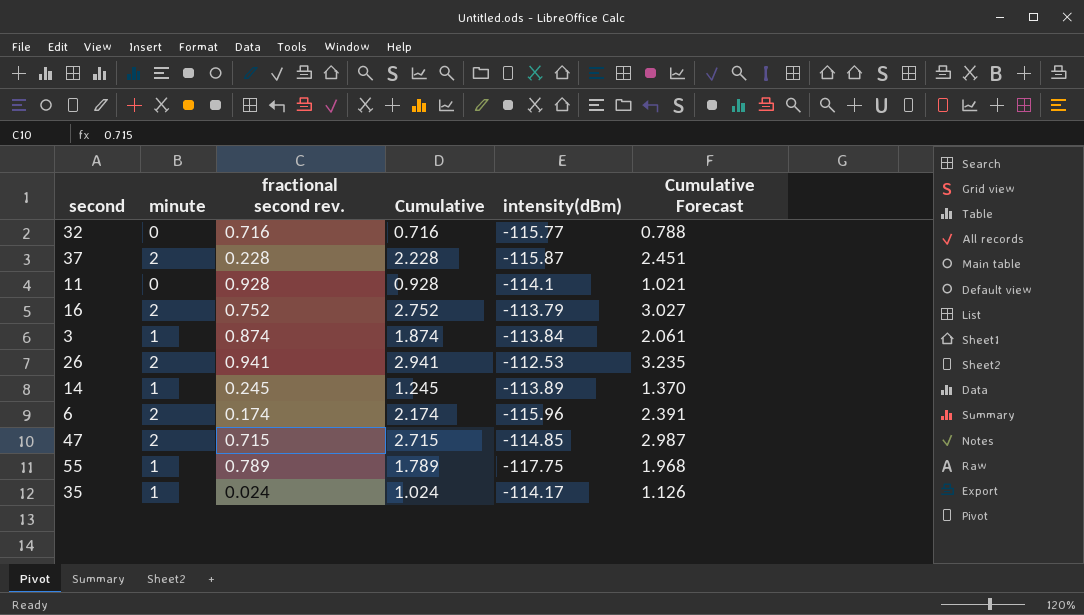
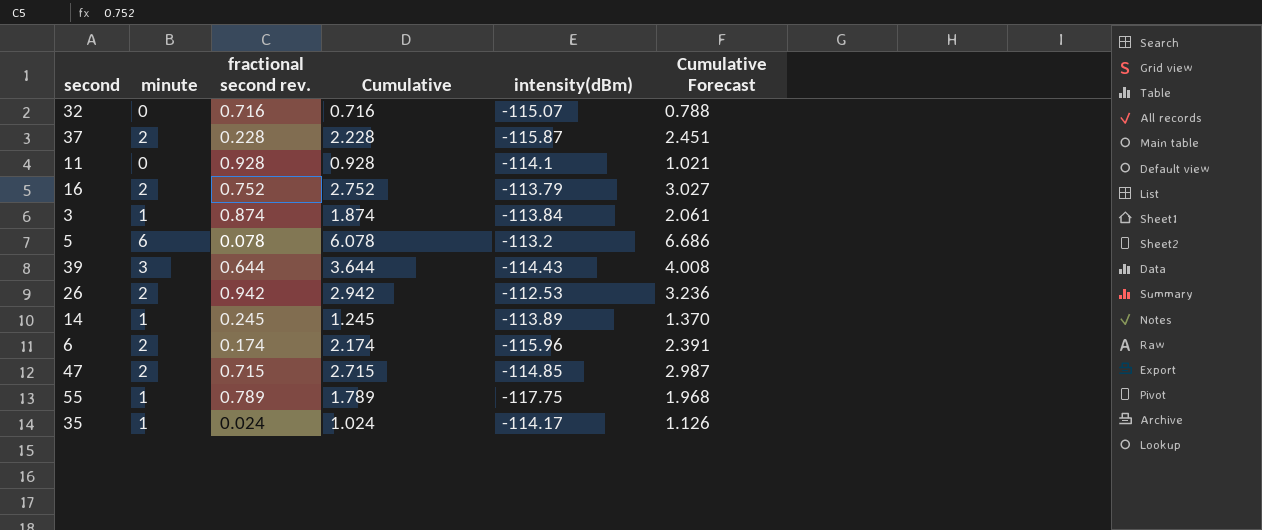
32 | intensity(dBm): -115.77 -> -115.07
row 5: none -> 6 | 0.078 | 6.078 | -113.2 | 6.686
row 39: none -> 3 | 0.644 | 3.644 | -114.43 | 4.008
26 | fractional second rev.: 0.941 -> 0.942
26 | Cumulative: 2.941 -> 2.942
26 | Cumulative Forecast: 3.235 -> 3.236

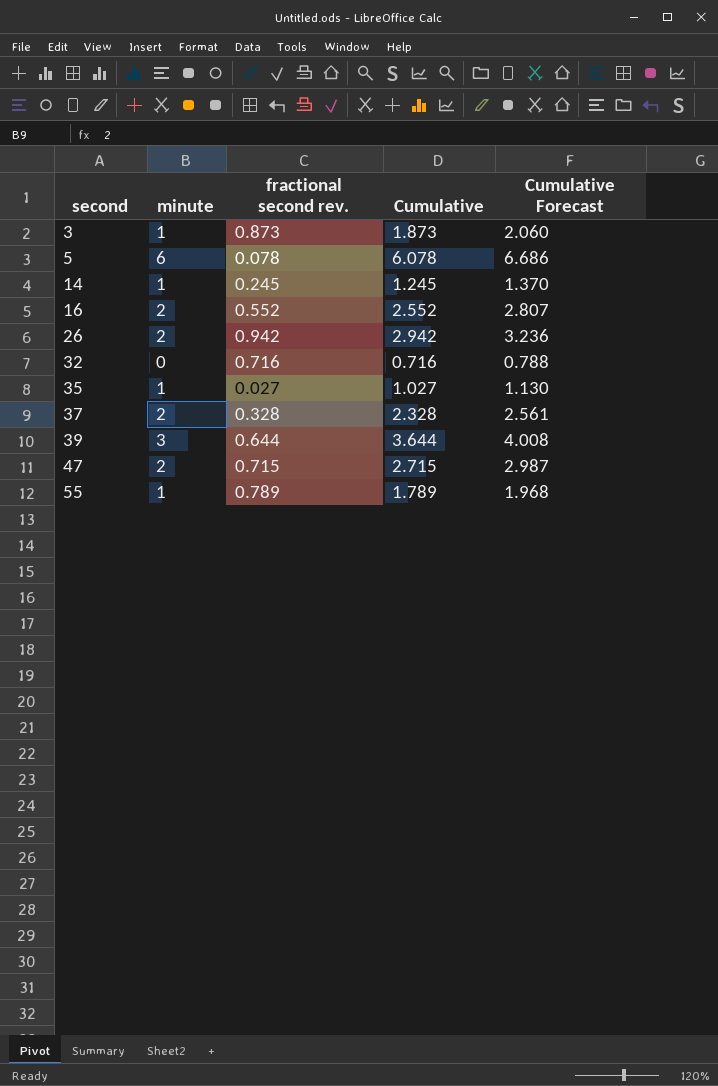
row order: none -> second ascending
column intensity(dBm) | position: 5 -> none
row 11: 0 | 0.928 | 0.928 | -114.1 | 1.021 -> none
row 6: 2 | 0.174 | 2.174 | -115.96 | 2.391 -> none
3 | fractional second rev.: 0.874 -> 0.873
3 | Cumulative: 1.874 -> 1.873
3 | Cumulative Forecast: 2.061 -> 2.060
16 | fractional second rev.: 0.752 -> 0.552
16 | Cumulative: 2.752 -> 2.552
16 | Cumulative Forecast: 3.027 -> 2.807
35 | fractional second rev.: 0.024 -> 0.027
35 | Cumulative: 1.024 -> 1.027
35 | Cumulative Forecast: 1.126 -> 1.130
37 | fractional second rev.: 0.228 -> 0.328
37 | Cumulative: 2.228 -> 2.328
37 | Cumulative Forecast: 2.451 -> 2.561

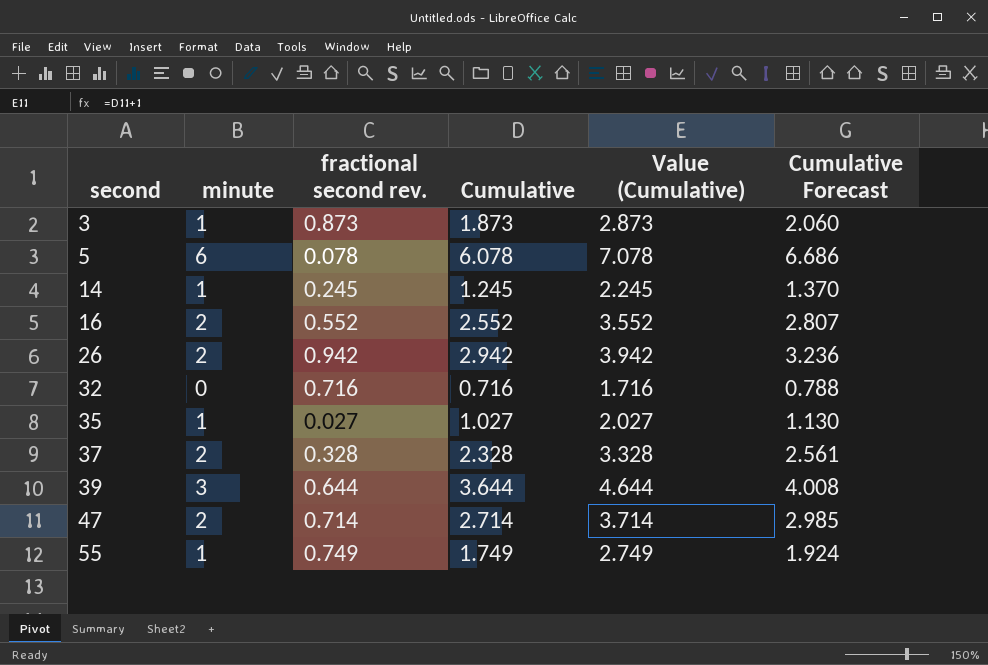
column Value (Cumulative) | formula: none -> [Cumulative] + 1
47 | fractional second rev.: 0.715 -> 0.714
47 | Cumulative: 2.715 -> 2.714
47 | Cumulative Forecast: 2.987 -> 2.985
55 | fractional second rev.: 0.789 -> 0.749
55 | Cumulative: 1.789 -> 1.749
55 | Cumulative Forecast: 1.968 -> 1.924

